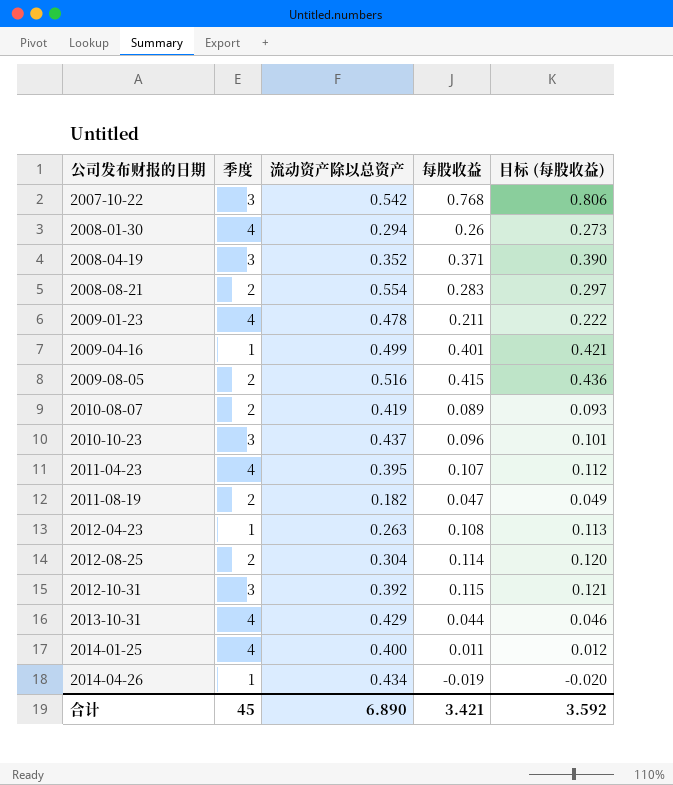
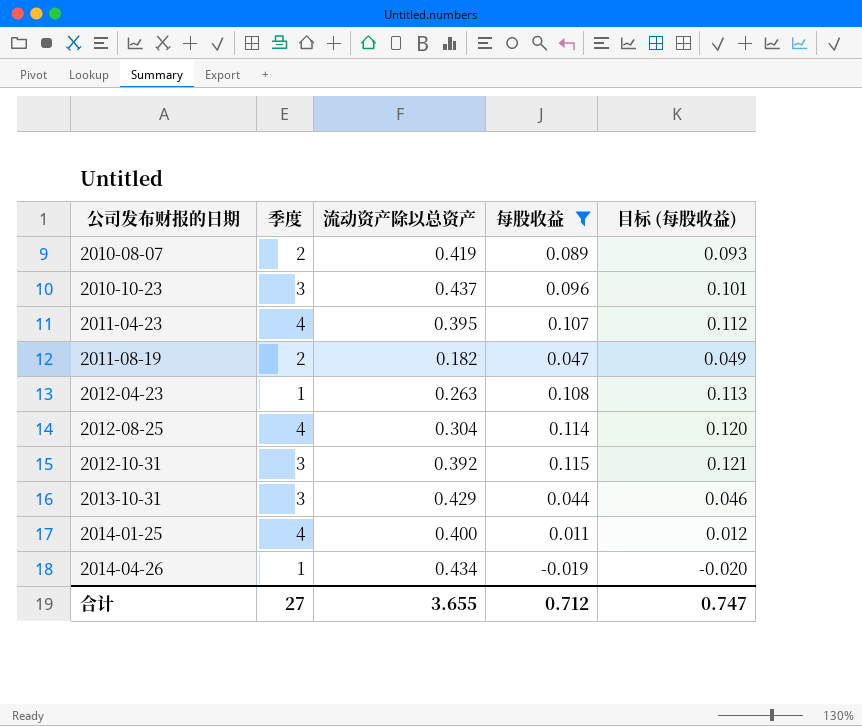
filter: none -> 每股收益 <= 0.115
2012-08-25 | 季度: 2 -> 4
2013-10-31 | 季度: 4 -> 3
合计 | 季度: 45 -> 27
合计 | 流动资产除以总资产: 6.890 -> 3.655
合计 | 每股收益: 3.421 -> 0.712
合计 | 目标 (每股收益): 3.592 -> 0.747

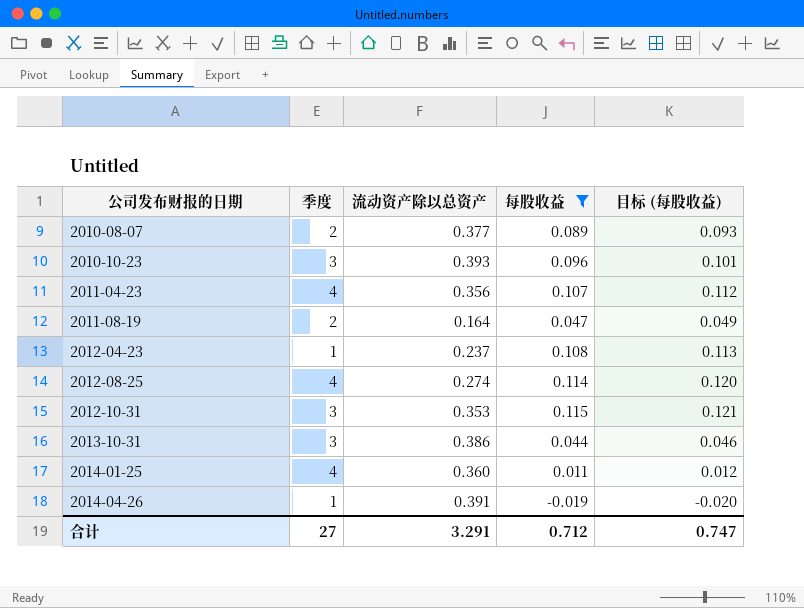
2010-08-07 | 流动资产除以总资产: 0.419 -> 0.377
2010-10-23 | 流动资产除以总资产: 0.437 -> 0.393
2011-04-23 | 流动资产除以总资产: 0.395 -> 0.356
2011-08-19 | 流动资产除以总资产: 0.182 -> 0.164
2012-04-23 | 流动资产除以总资产: 0.263 -> 0.237
2012-08-25 | 流动资产除以总资产: 0.304 -> 0.274
2012-10-31 | 流动资产除以总资产: 0.392 -> 0.353
2013-10-31 | 流动资产除以总资产: 0.429 -> 0.386
2014-01-25 | 流动资产除以总资产: 0.400 -> 0.360
2014-04-26 | 流动资产除以总资产: 0.434 -> 0.391
合计 | 流动资产除以总资产: 3.655 -> 3.291

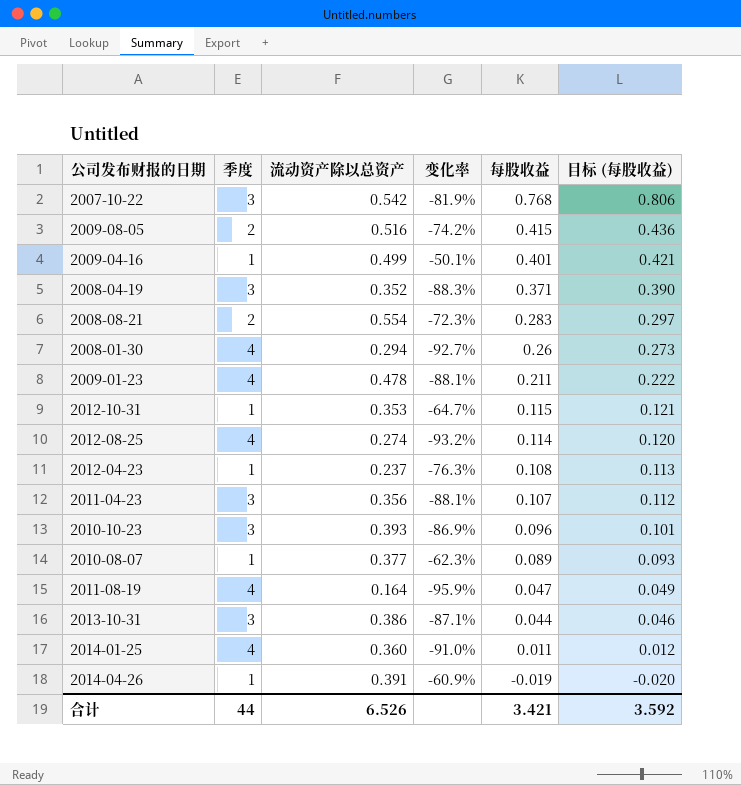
filter: 每股收益 <= 0.115 -> none
row order: 公司发布财报的日期 ascending -> 每股收益 descending
column 变化率 | formula: none -> ([流动资产除以总资产] - [季度]) / [季度]
2012-10-31 | 季度: 3 -> 1
2011-04-23 | 季度: 4 -> 3
2010-08-07 | 季度: 2 -> 1
2011-08-19 | 季度: 2 -> 4
合计 | 季度: 27 -> 44
合计 | 流动资产除以总资产: 3.291 -> 6.526
合计 | 每股收益: 0.712 -> 3.421
合计 | 目标 (每股收益): 0.747 -> 3.592

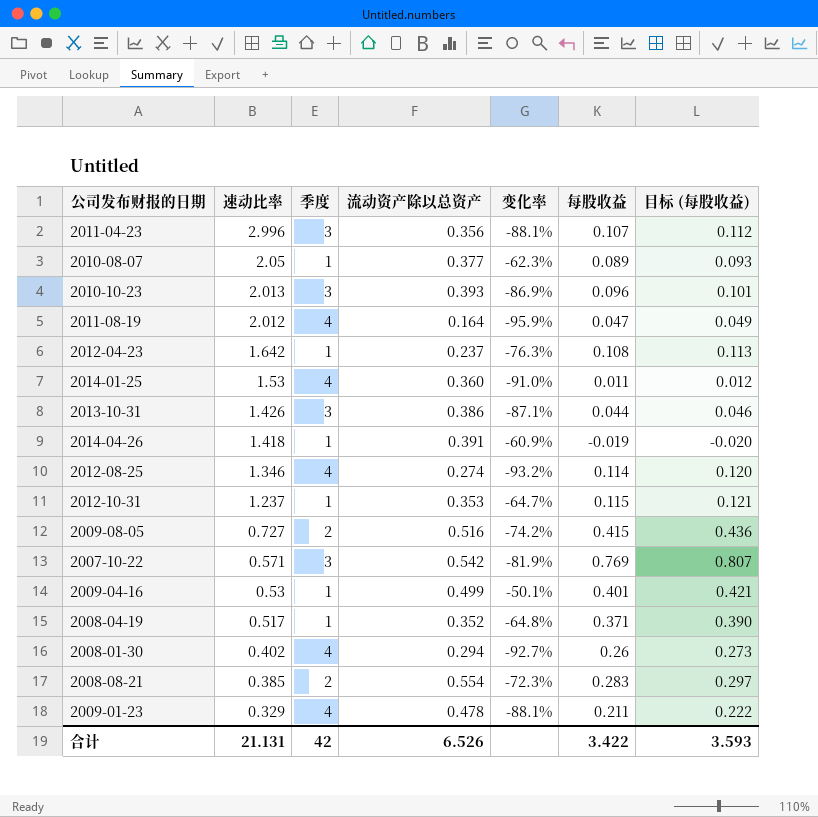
row order: 每股收益 descending -> 速动比率 descending
column 速动比率 | position: none -> 2
2007-10-22 | 每股收益: 0.768 -> 0.769
2007-10-22 | 目标 (每股收益): 0.806 -> 0.807
2008-04-19 | 季度: 3 -> 1
2008-04-19 | 变化率: -88.3% -> -64.8%
合计 | 季度: 44 -> 42
合计 | 每股收益: 3.421 -> 3.422
合计 | 目标 (每股收益): 3.592 -> 3.593

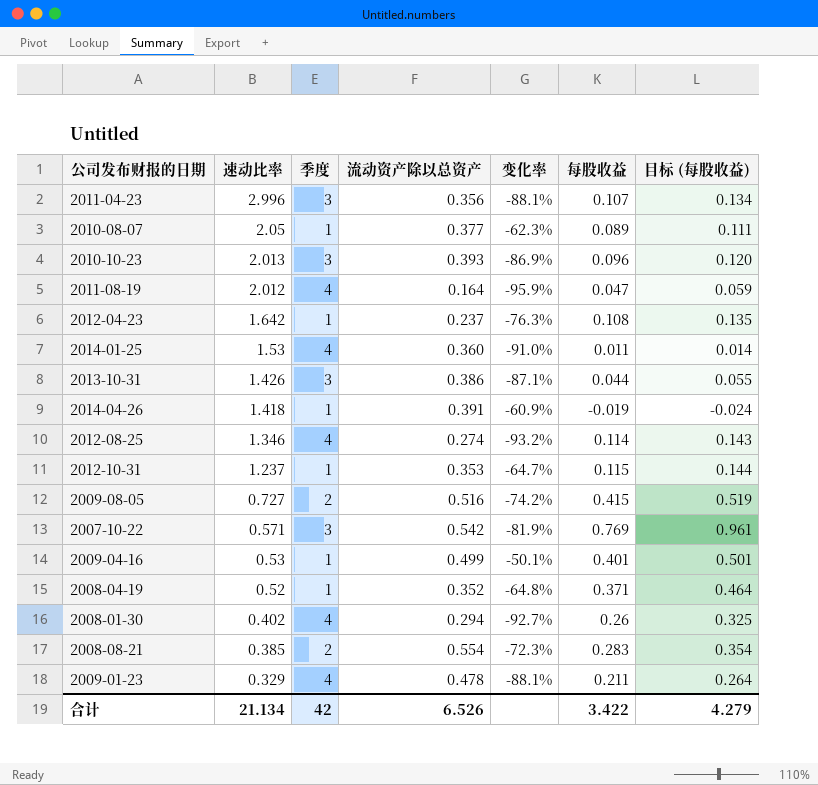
column 目标 (每股收益) | formula: [每股收益] * 1.05 -> [每股收益] * 1.25
2008-04-19 | 速动比率: 0.517 -> 0.52
合计 | 速动比率: 21.131 -> 21.134
合计 | 目标 (每股收益): 3.593 -> 4.279

